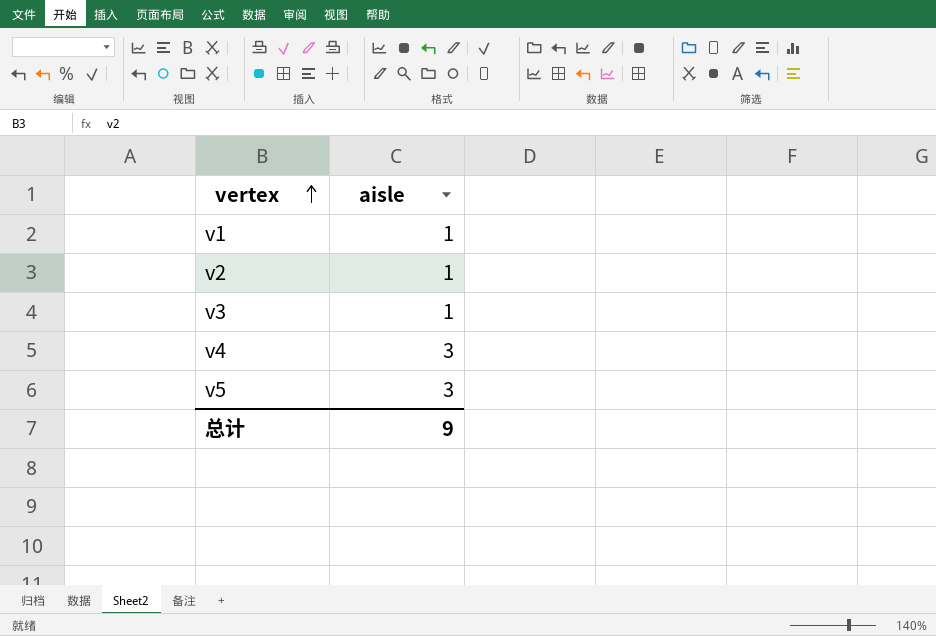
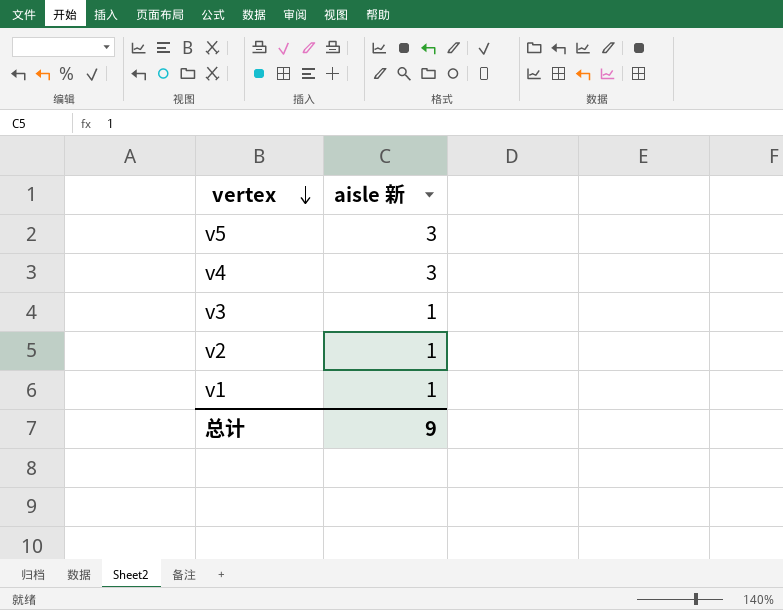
row order: vertex ascending -> vertex descending
column name: aisle -> aisle 新

